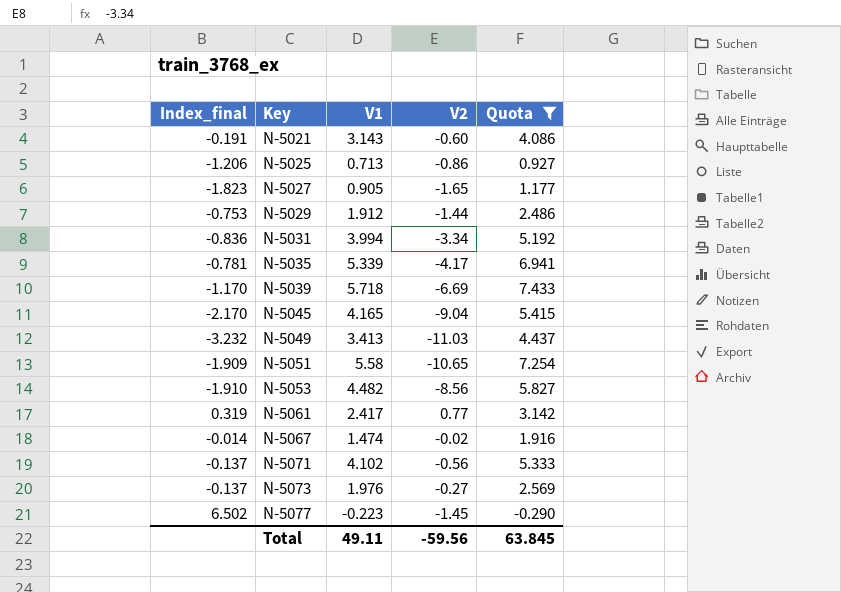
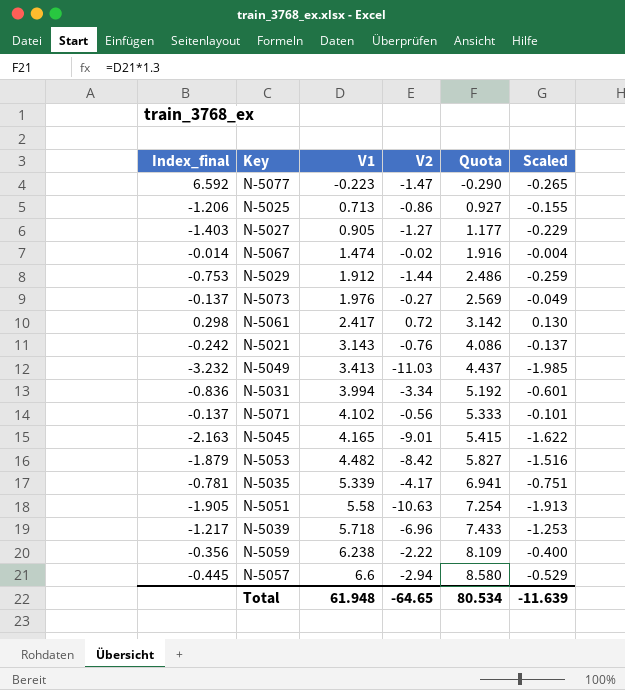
filter: Quota <= 7.433 -> none
row order: Key ascending -> V1 ascending
column Scaled | formula: none -> [V2] * 0.18
N-5077 | Index_final: 6.502 -> 6.592
N-5077 | V2: -1.45 -> -1.47
N-5027 | Index_final: -1.823 -> -1.403
N-5027 | V2: -1.65 -> -1.27
N-5061 | Index_final: 0.319 -> 0.298
N-5061 | V2: 0.77 -> 0.72
N-5021 | Index_final: -0.191 -> -0.242
N-5021 | V2: -0.60 -> -0.76
N-5045 | Index_final: -2.170 -> -2.163
N-5045 | V2: -9.04 -> -9.01
N-5053 | Index_final: -1.910 -> -1.879
N-5053 | V2: -8.56 -> -8.42
N-5051 | Index_final: -1.909 -> -1.905
N-5051 | V2: -10.65 -> -10.63
N-5039 | Index_final: -1.170 -> -1.217
N-5039 | V2: -6.69 -> -6.96
Total | V1: 49.11 -> 61.948
Total | V2: -59.56 -> -64.65
Total | Quota: 63.845 -> 80.534

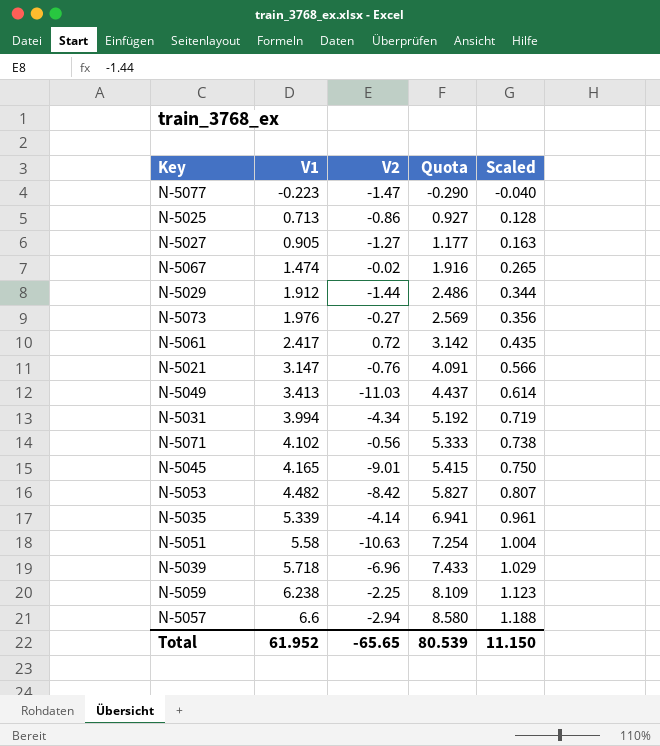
column Index_final | formula: [V2] / [V1] -> none
column Scaled | formula: [V2] * 0.18 -> [V1] * 0.18
N-5021 | V1: 3.143 -> 3.147
N-5021 | Quota: 4.086 -> 4.091
N-5031 | V2: -3.34 -> -4.34
N-5035 | V2: -4.17 -> -4.14
N-5059 | V2: -2.22 -> -2.25
Total | V1: 61.948 -> 61.952
Total | V2: -64.65 -> -65.65
Total | Quota: 80.534 -> 80.539
Total | Scaled: -11.639 -> 11.150

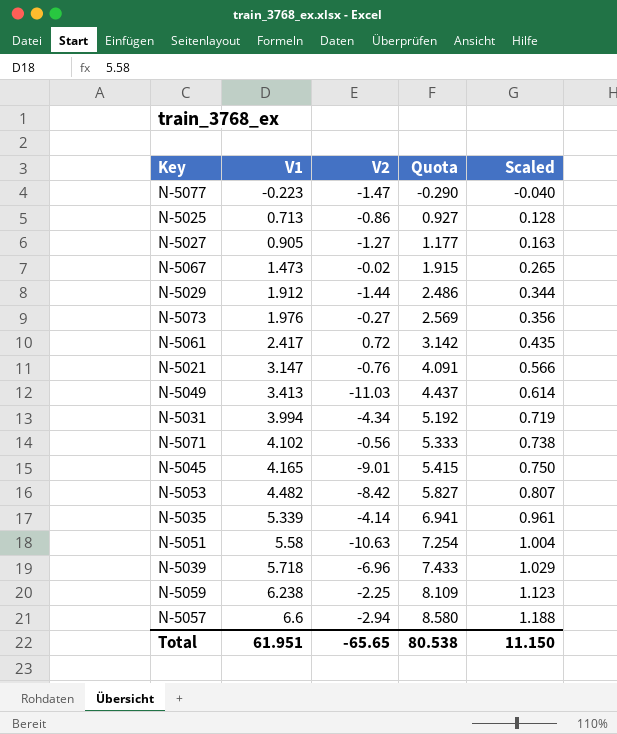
N-5067 | V1: 1.474 -> 1.473
N-5067 | Quota: 1.916 -> 1.915
Total | V1: 61.952 -> 61.951
Total | Quota: 80.539 -> 80.538

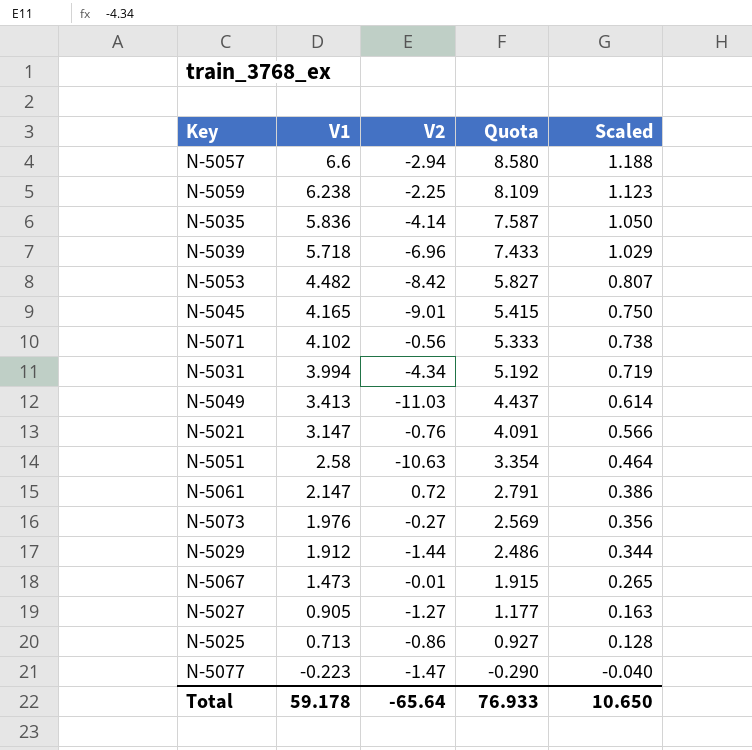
row order: V1 ascending -> V1 descending
N-5035 | V1: 5.339 -> 5.836
N-5035 | Quota: 6.941 -> 7.587
N-5035 | Scaled: 0.961 -> 1.050
N-5051 | V1: 5.58 -> 2.58
N-5051 | Quota: 7.254 -> 3.354
N-5051 | Scaled: 1.004 -> 0.464
N-5061 | V1: 2.417 -> 2.147
N-5061 | Quota: 3.142 -> 2.791
N-5061 | Scaled: 0.435 -> 0.386
N-5067 | V2: -0.02 -> -0.01
Total | V1: 61.951 -> 59.178
Total | V2: -65.65 -> -65.64
Total | Quota: 80.538 -> 76.933
Total | Scaled: 11.150 -> 10.650

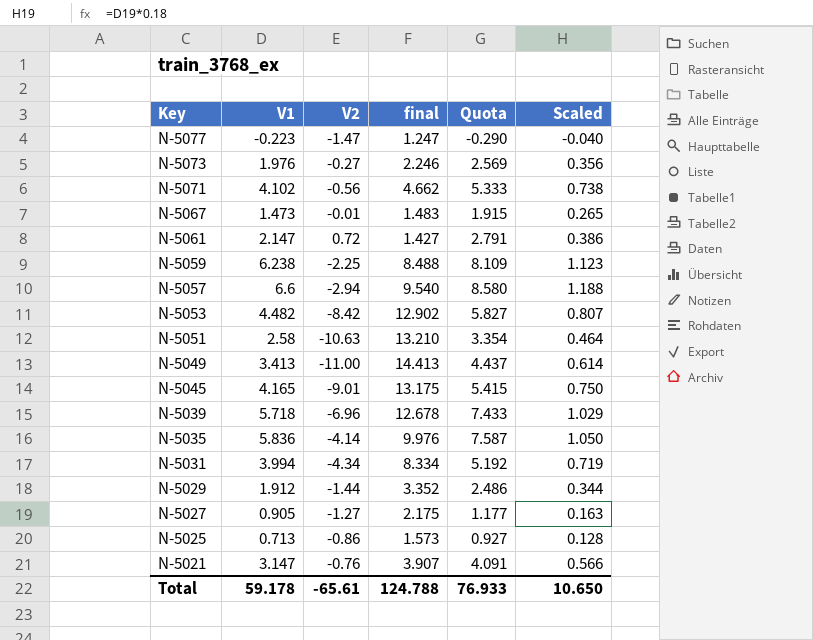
row order: V1 descending -> Key descending
column final | formula: none -> [V1] - [V2]
N-5049 | V2: -11.03 -> -11.00
Total | V2: -65.64 -> -65.61

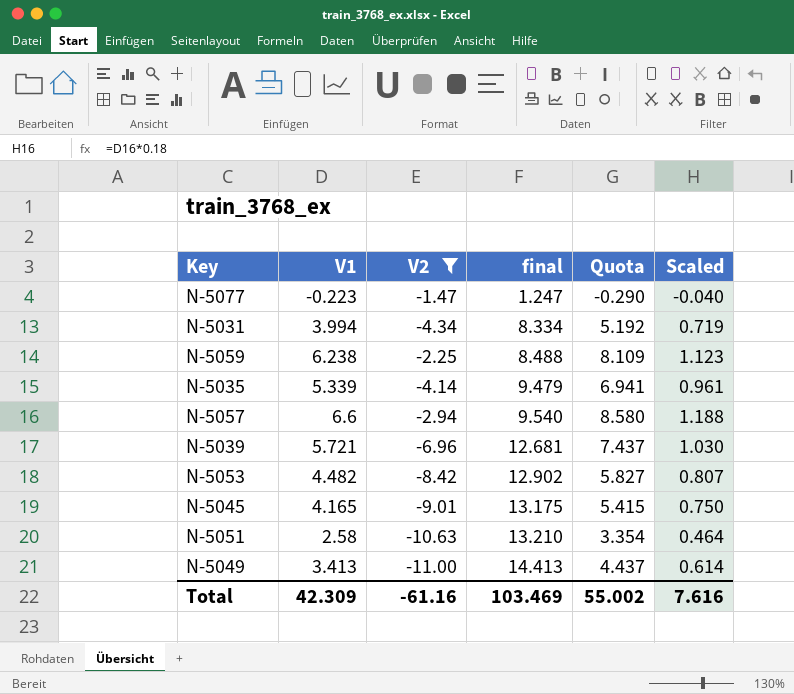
filter: none -> V2 <= -1.47
row order: Key descending -> final ascending
N-5035 | V1: 5.836 -> 5.339
N-5035 | final: 9.976 -> 9.479
N-5035 | Quota: 7.587 -> 6.941
N-5035 | Scaled: 1.050 -> 0.961
N-5039 | V1: 5.718 -> 5.721
N-5039 | final: 12.678 -> 12.681
N-5039 | Quota: 7.433 -> 7.437
N-5039 | Scaled: 1.029 -> 1.030
Total | V1: 59.178 -> 42.309
Total | V2: -65.61 -> -61.16
Total | final: 124.788 -> 103.469
Total | Quota: 76.933 -> 55.002
Total | Scaled: 10.650 -> 7.616

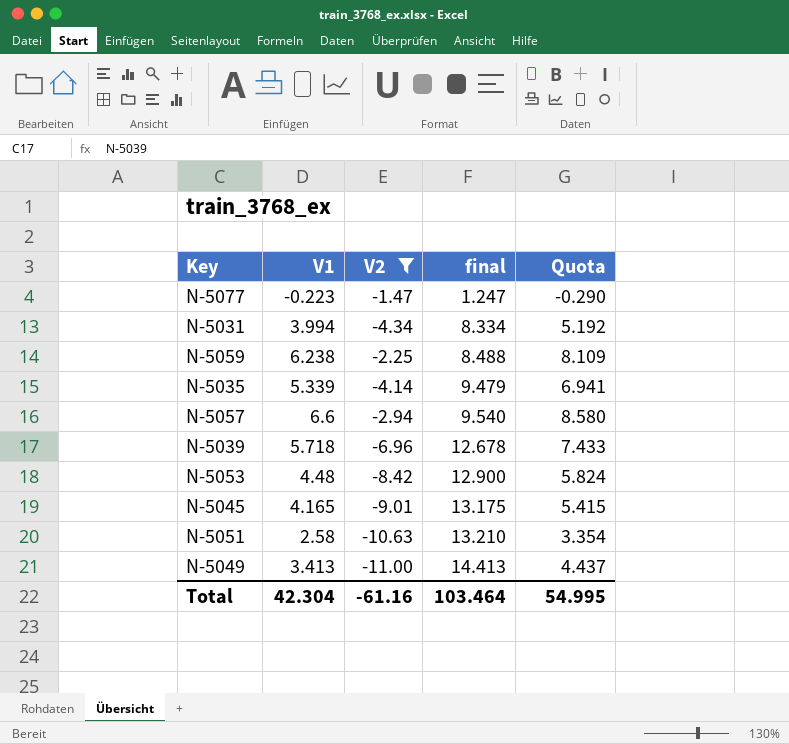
column Scaled | formula: [V1] * 0.18 -> none
N-5039 | V1: 5.721 -> 5.718
N-5039 | final: 12.681 -> 12.678
N-5039 | Quota: 7.437 -> 7.433
N-5053 | V1: 4.482 -> 4.48
N-5053 | final: 12.902 -> 12.900
N-5053 | Quota: 5.827 -> 5.824
Total | V1: 42.309 -> 42.304
Total | final: 103.469 -> 103.464
Total | Quota: 55.002 -> 54.995

